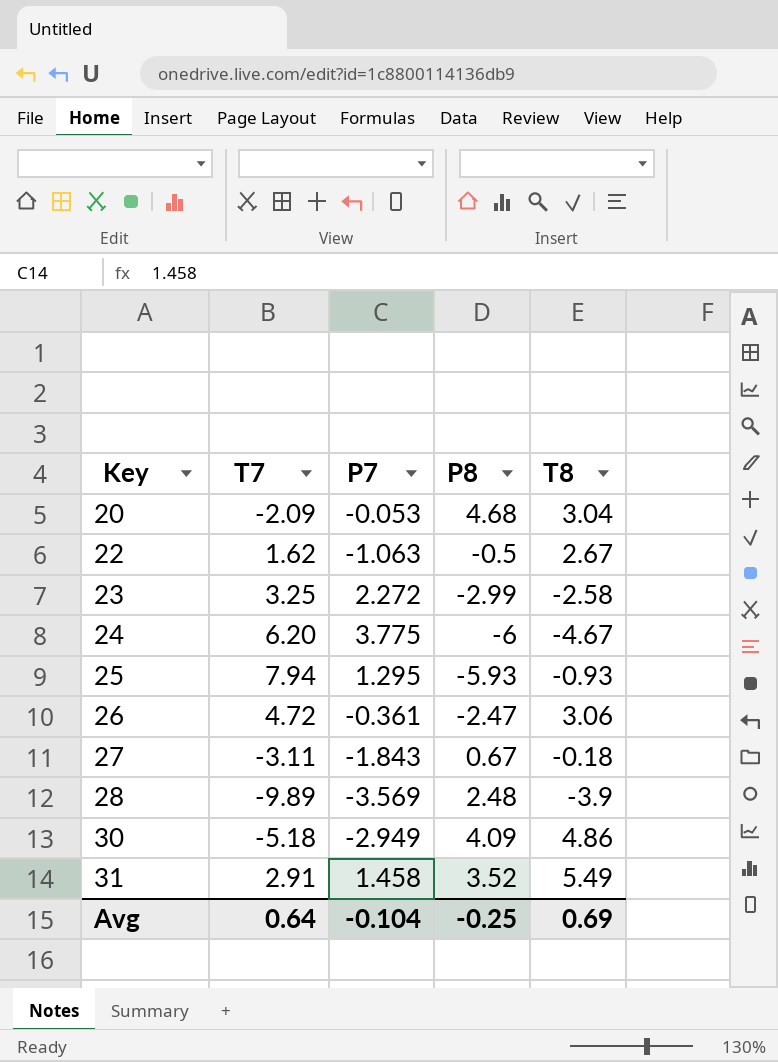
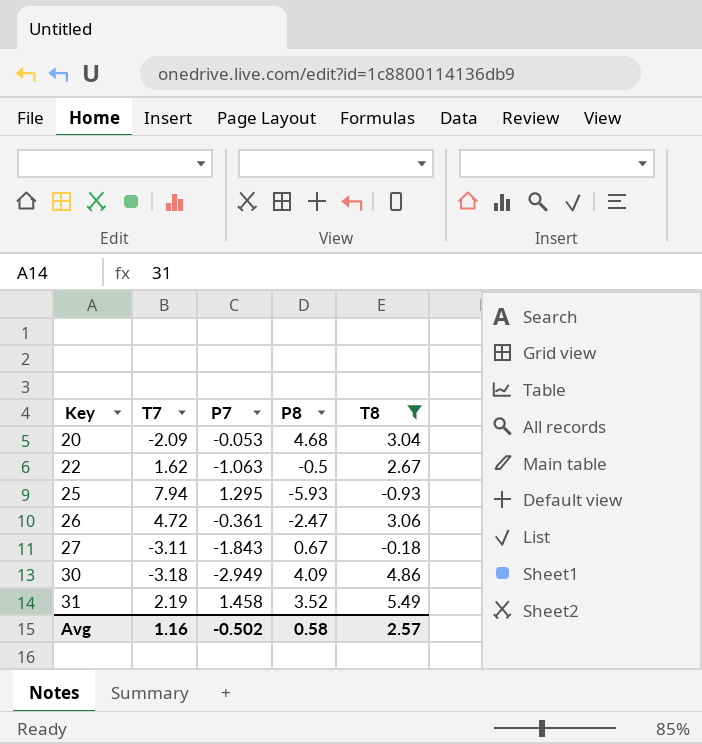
filter: none -> T8 >= -0.93
30 | T7: -5.18 -> -3.18
31 | T7: 2.91 -> 2.19
Avg | T7: 0.64 -> 1.16
Avg | P7: -0.104 -> -0.502
Avg | P8: -0.25 -> 0.58
Avg | T8: 0.69 -> 2.57

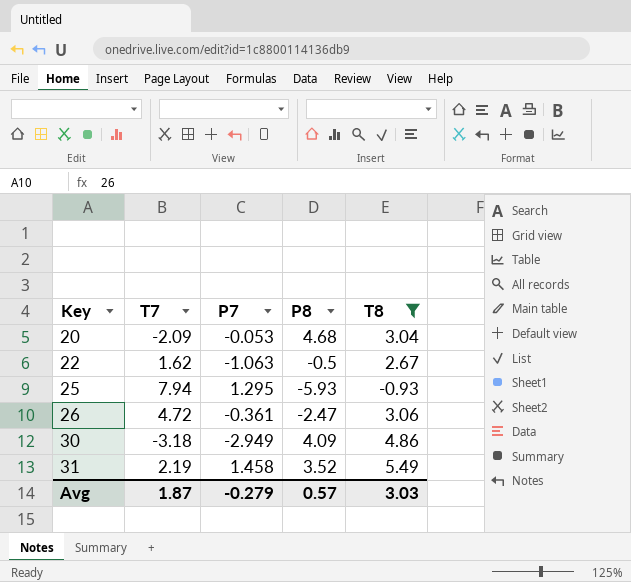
row 27: -3.11 | -1.843 | 0.67 | -0.18 -> none
Avg | T7: 1.16 -> 1.87
Avg | P7: -0.502 -> -0.279
Avg | P8: 0.58 -> 0.57
Avg | T8: 2.57 -> 3.03

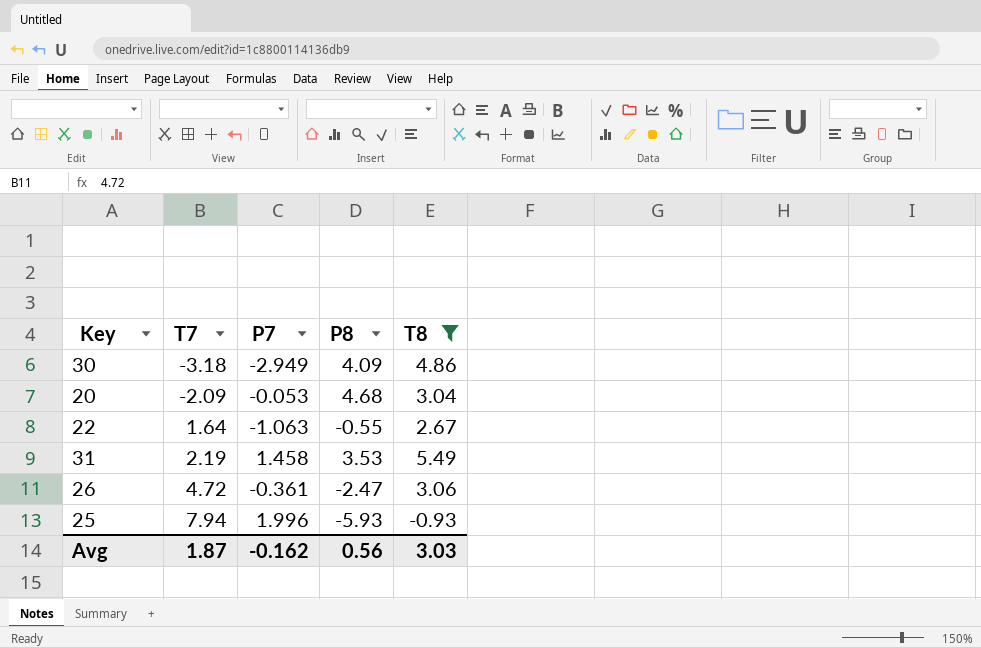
row order: Key ascending -> T7 ascending
22 | T7: 1.62 -> 1.64
22 | P8: -0.5 -> -0.55
31 | P8: 3.52 -> 3.53
25 | P7: 1.295 -> 1.996
Avg | P7: -0.279 -> -0.162
Avg | P8: 0.57 -> 0.56

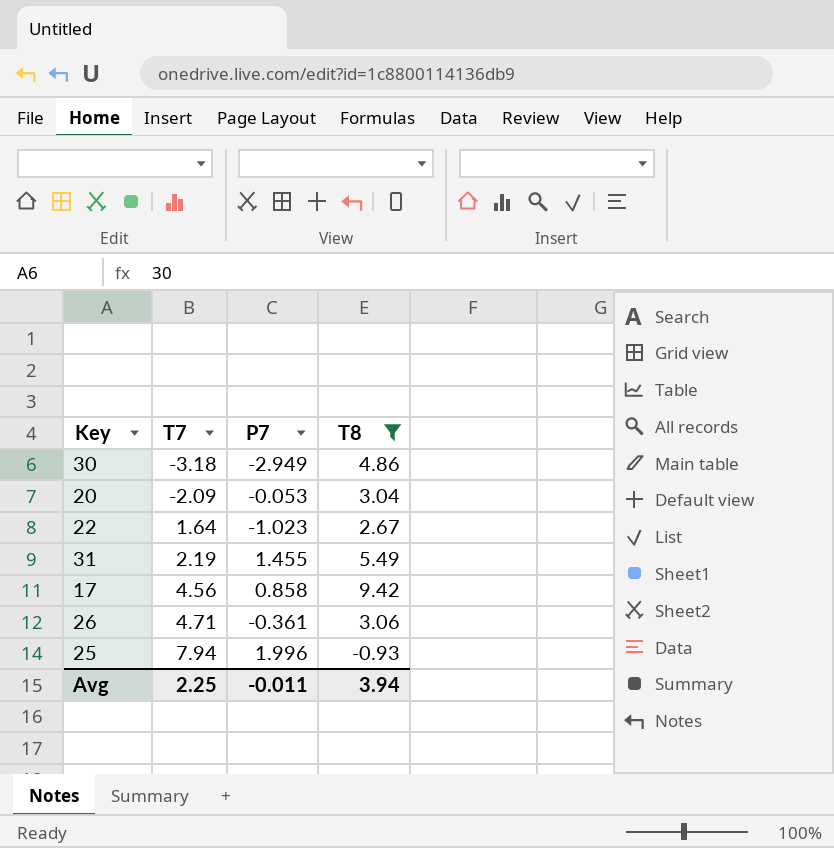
column P8 | position: 4 -> none
22 | P7: -1.063 -> -1.023
31 | P7: 1.458 -> 1.455
row 17: none -> 4.56 | 0.858 | 9.42
26 | T7: 4.72 -> 4.71
Avg | T7: 1.87 -> 2.25
Avg | P7: -0.162 -> -0.011
Avg | T8: 3.03 -> 3.94

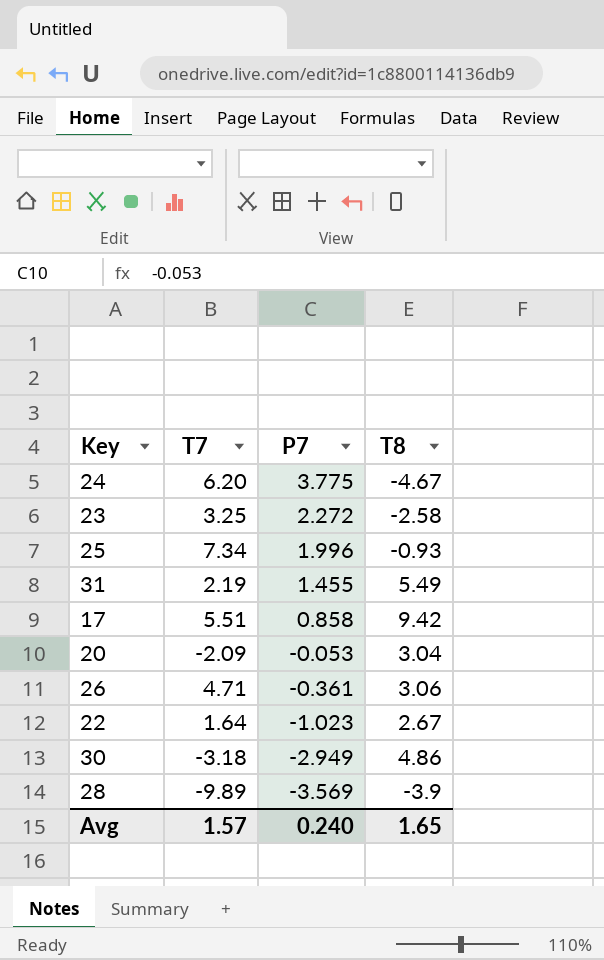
filter: T8 >= -0.93 -> none
row order: T7 ascending -> P7 descending
25 | T7: 7.94 -> 7.34
17 | T7: 4.56 -> 5.51
Avg | T7: 2.25 -> 1.57
Avg | P7: -0.011 -> 0.240
Avg | T8: 3.94 -> 1.65

